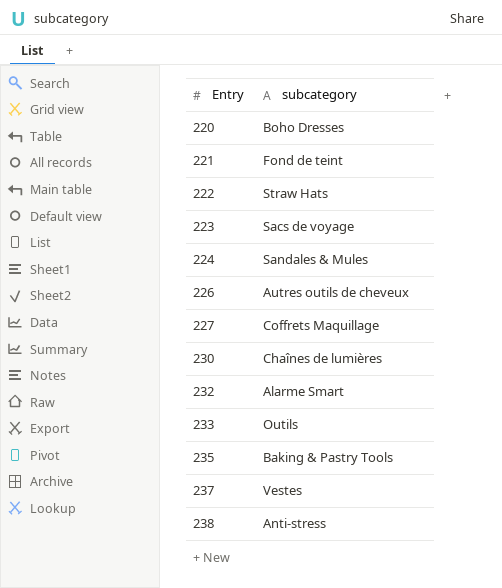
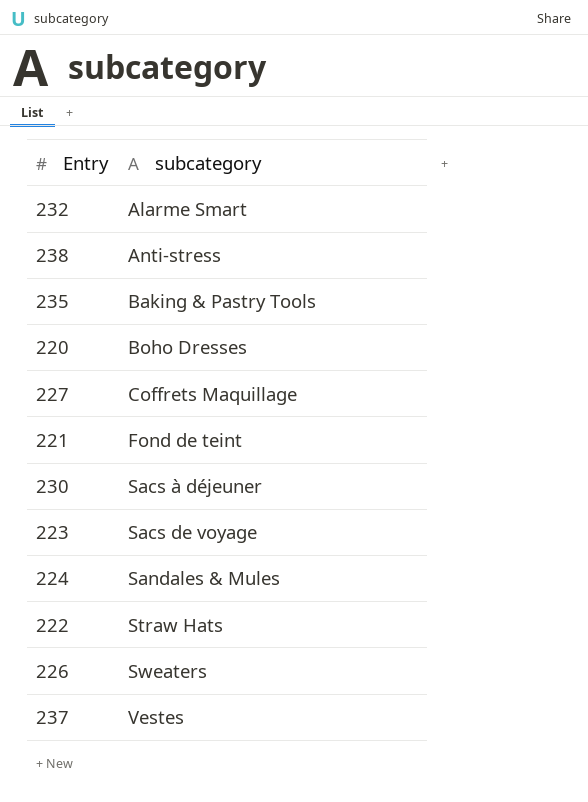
row order: Entry ascending -> subcategory ascending
row 233: Outils -> none
230 | subcategory: Chaînes de lumières -> Sacs à déjeuner
226 | subcategory: Autres outils de cheveux -> Sweaters

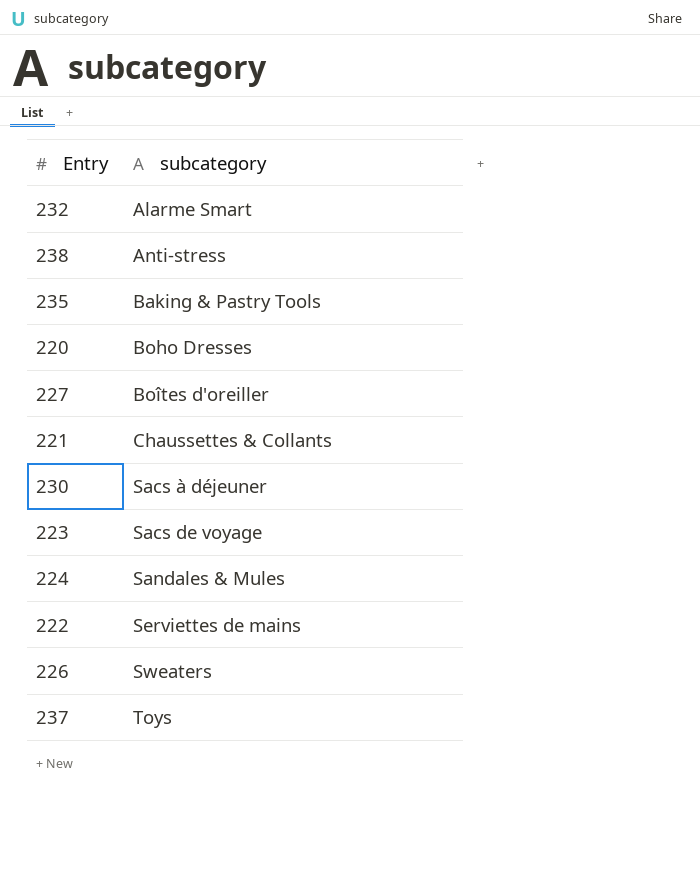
227 | subcategory: Coffrets Maquillage -> Boîtes d'oreiller
221 | subcategory: Fond de teint -> Chaussettes & Collants
222 | subcategory: Straw Hats -> Serviettes de mains
237 | subcategory: Vestes -> Toys

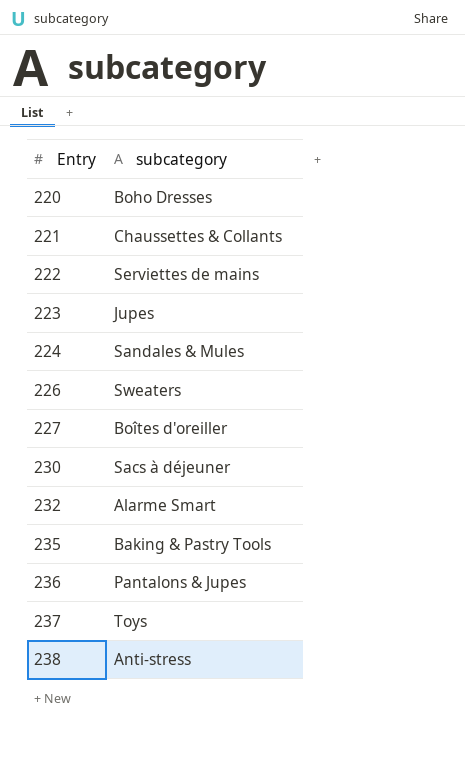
row order: subcategory ascending -> Entry ascending
223 | subcategory: Sacs de voyage -> Jupes
row 236: none -> Pantalons & Jupes

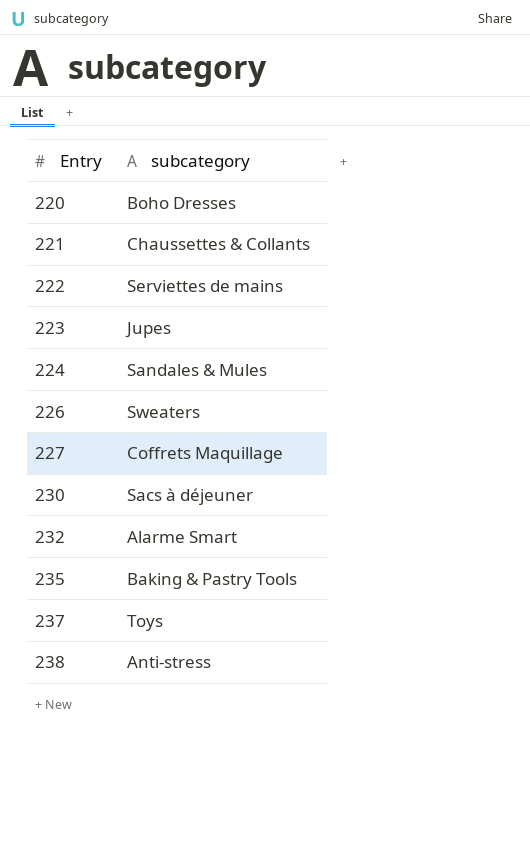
row 236: Pantalons & Jupes -> none
227 | subcategory: Boîtes d'oreiller -> Coffrets Maquillage

